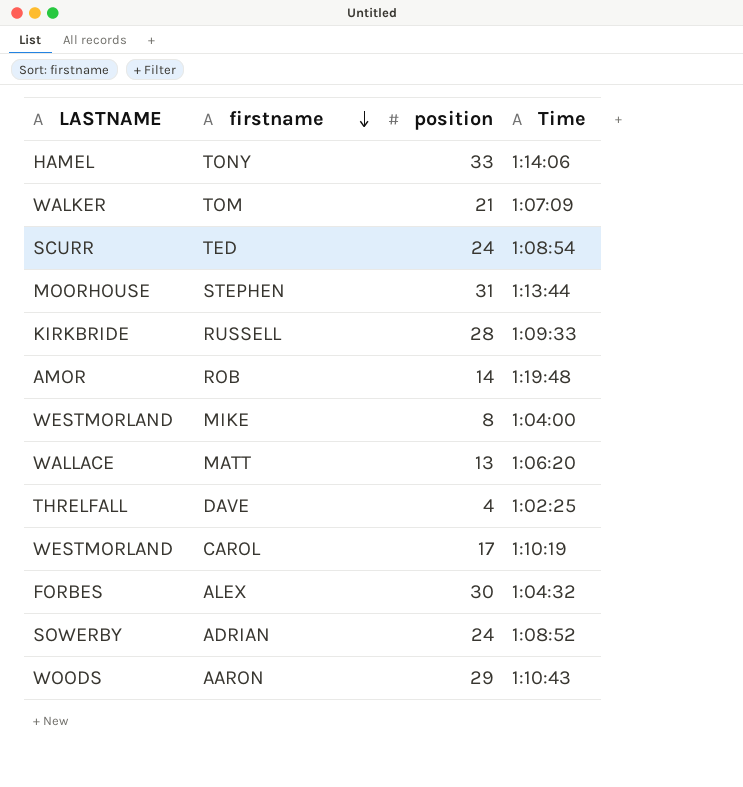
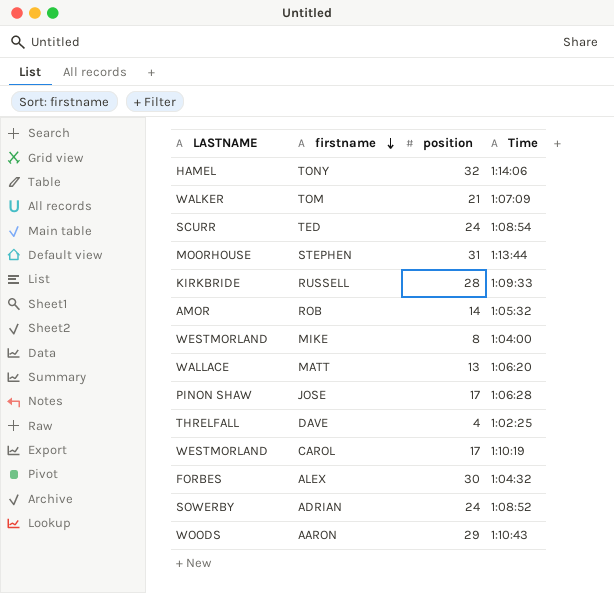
TONY | position: 33 -> 32
ROB | Time: 1:19:48 -> 1:05:32
row JOSE: none -> PINON SHAW | 17 | 1:06:28

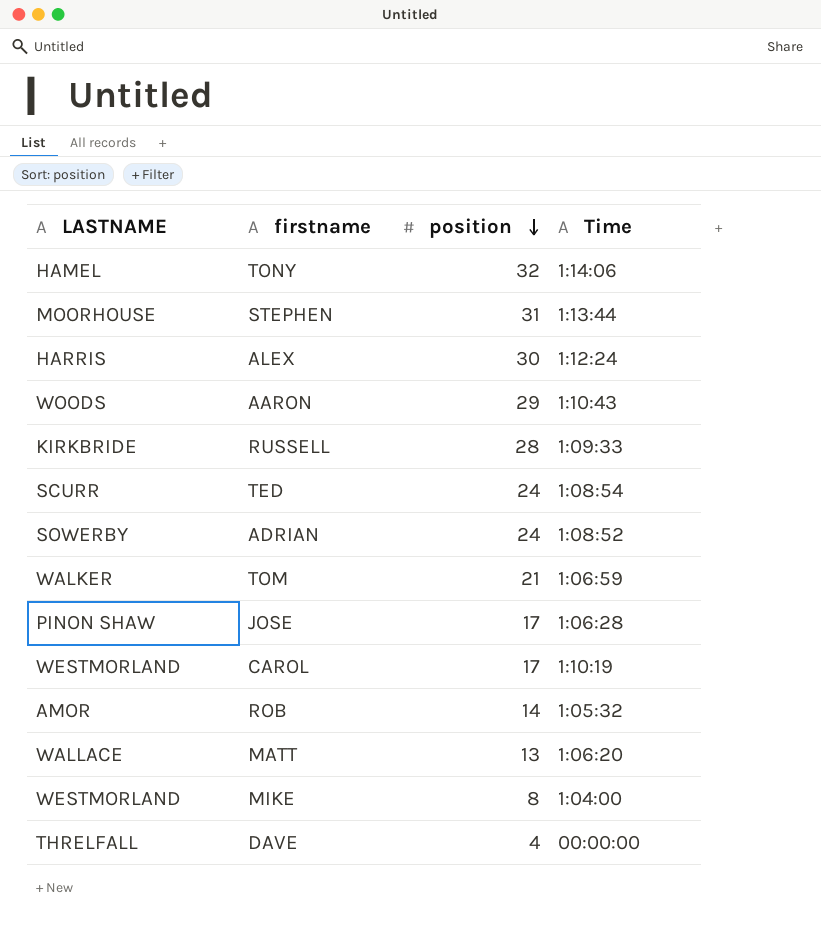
row order: firstname descending -> position descending
ALEX | LASTNAME: FORBES -> HARRIS
ALEX | Time: 1:04:32 -> 1:12:24
TOM | Time: 1:07:09 -> 1:06:59
DAVE | Time: 1:02:25 -> 00:00:00

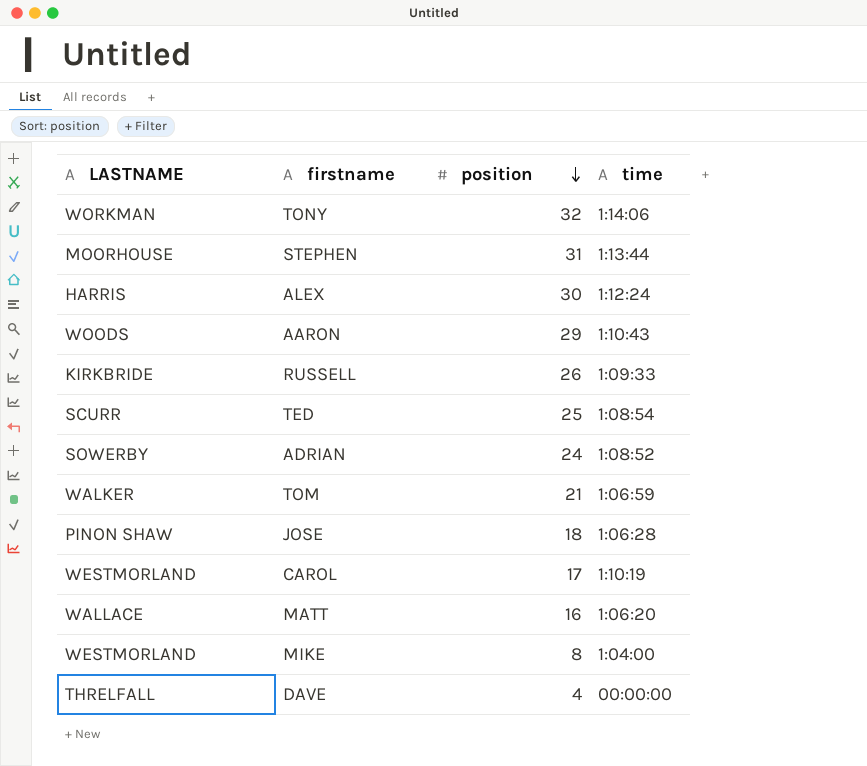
column name: Time -> time
row ROB: AMOR | 14 | 1:05:32 -> none
TONY | LASTNAME: HAMEL -> WORKMAN
RUSSELL | position: 28 -> 26
TED | position: 24 -> 25
JOSE | position: 17 -> 18
MATT | position: 13 -> 16

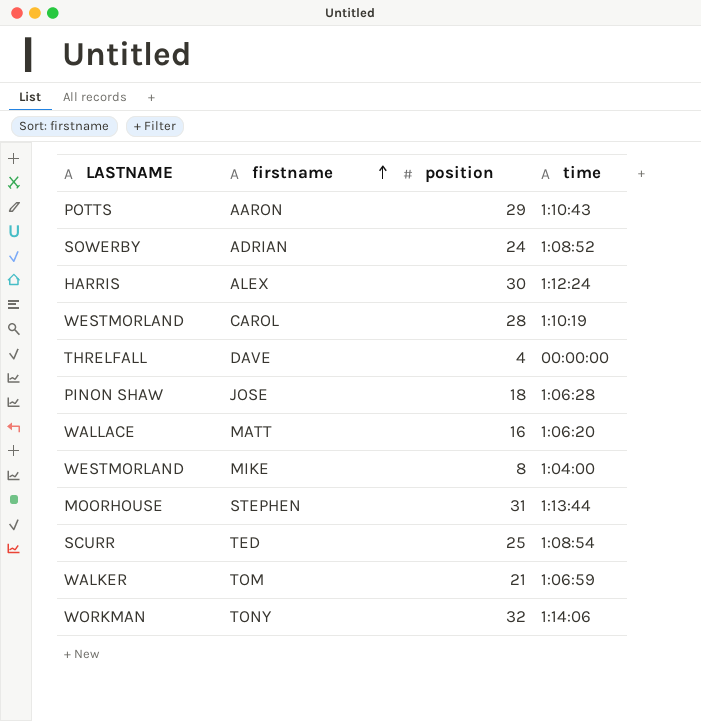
row order: position descending -> firstname ascending
row RUSSELL: KIRKBRIDE | 26 | 1:09:33 -> none
AARON | LASTNAME: WOODS -> POTTS
CAROL | position: 17 -> 28

